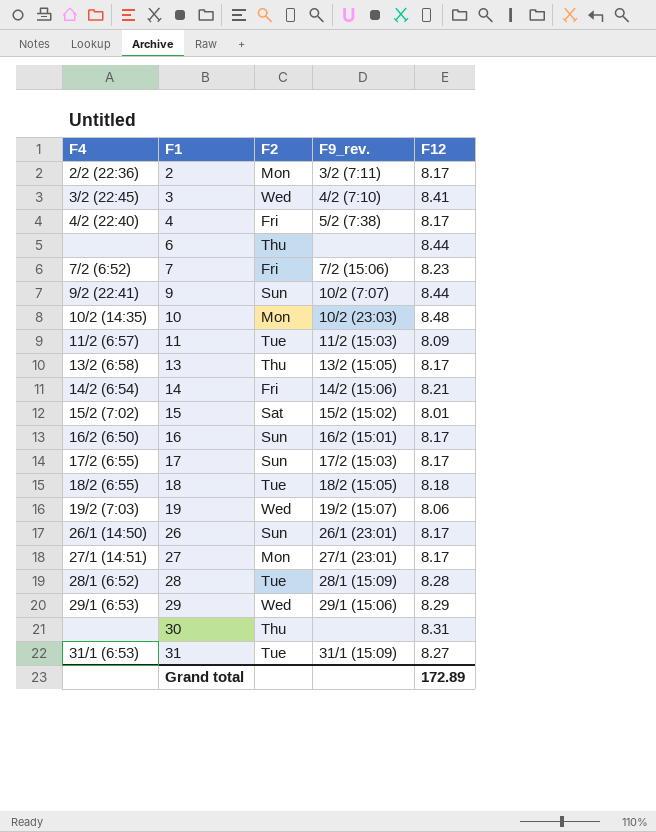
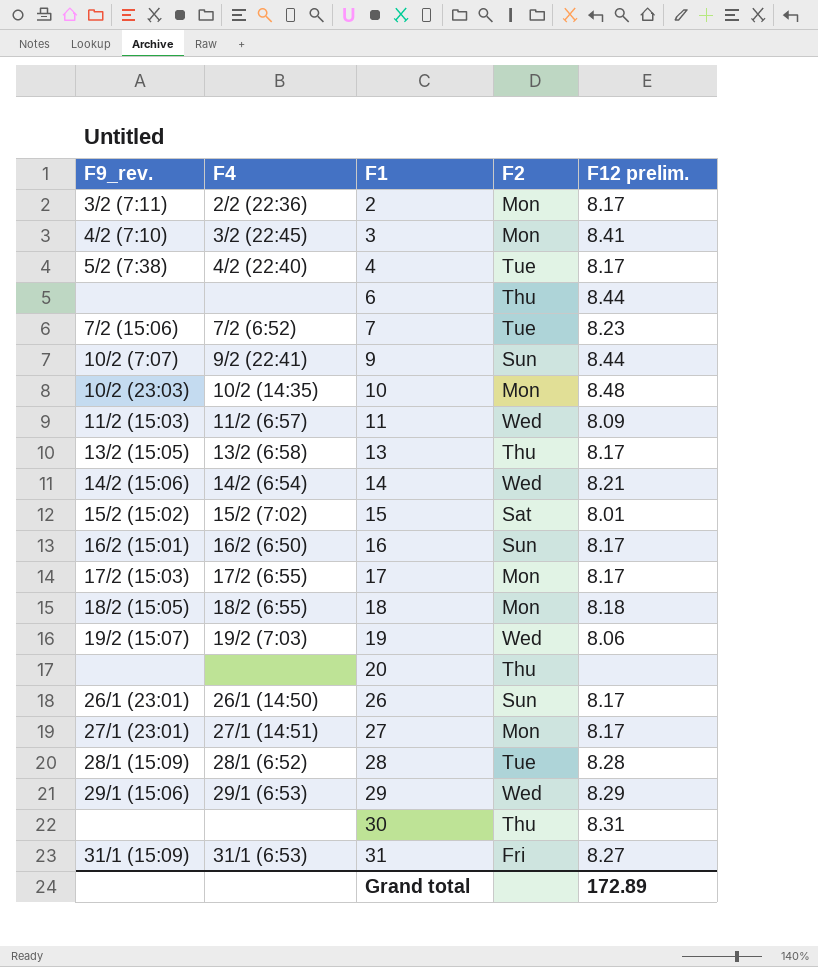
column F9_rev. | position: 4 -> 1
column name: F12 -> F12 prelim.
3 | F2: Wed -> Mon
4 | F2: Fri -> Tue
7 | F2: Fri -> Tue
11 | F2: Tue -> Wed
14 | F2: Fri -> Wed
17 | F2: Sun -> Mon
18 | F2: Tue -> Mon
row 20: none -> none | none | Thu | none
31 | F2: Tue -> Fri

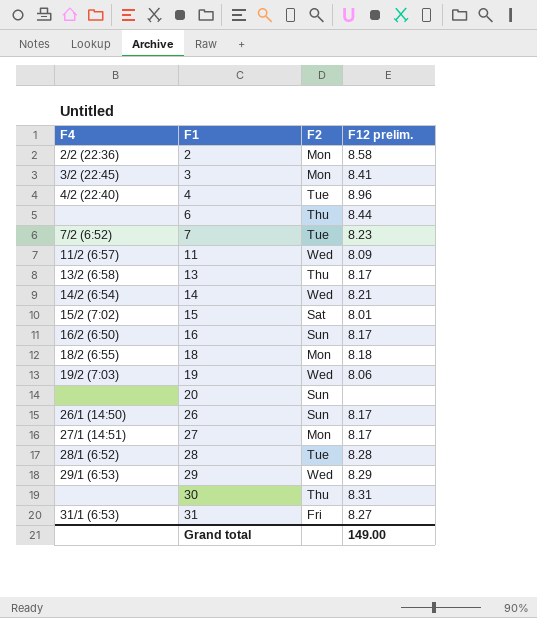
column F9_rev. | position: 1 -> none
row 9: 10/2 (7:07) | 9/2 (22:41) | Sun | 8.44 -> none
row 10: 10/2 (23:03) | 10/2 (14:35) | Mon | 8.48 -> none
row 17: 17/2 (15:03) | 17/2 (6:55) | Mon | 8.17 -> none
2 | F12 prelim.: 8.17 -> 8.58
4 | F12 prelim.: 8.17 -> 8.96
20 | F2: Thu -> Sun
Grand total | F12 prelim.: 172.89 -> 149.00

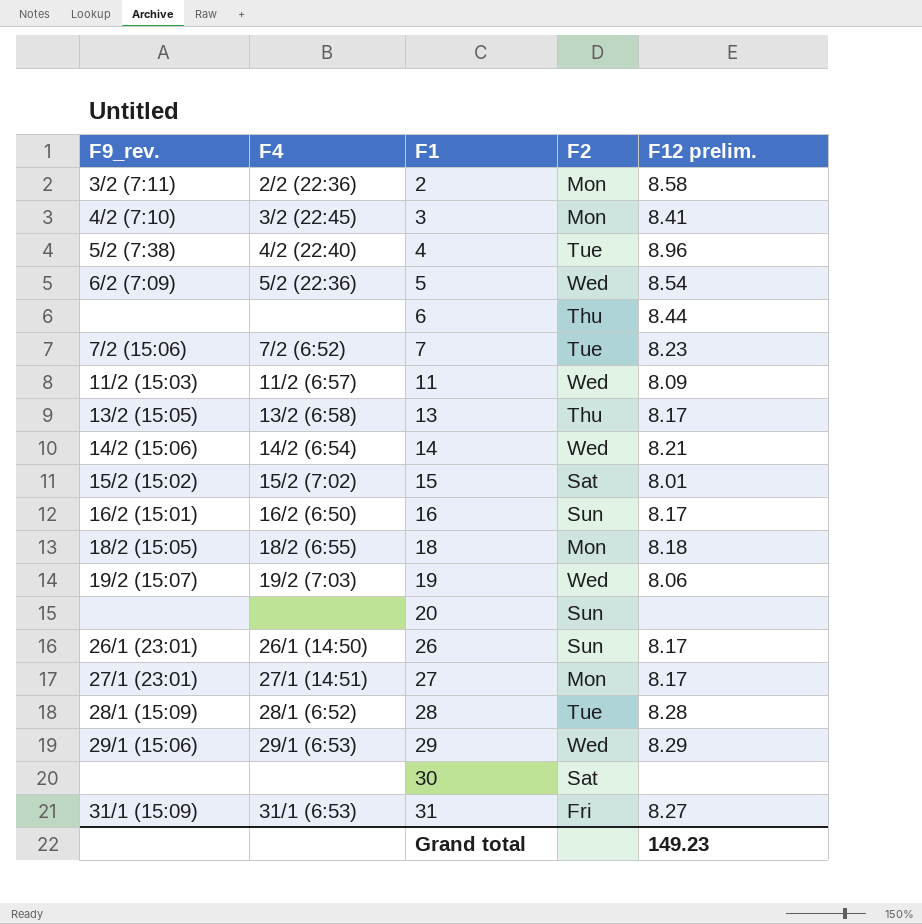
column F9_rev. | position: none -> 1
row 5: none -> 6/2 (7:09) | 5/2 (22:36) | Wed | 8.54
30 | F2: Thu -> Sat
30 | F12 prelim.: 8.31 -> none
Grand total | F12 prelim.: 149.00 -> 149.23

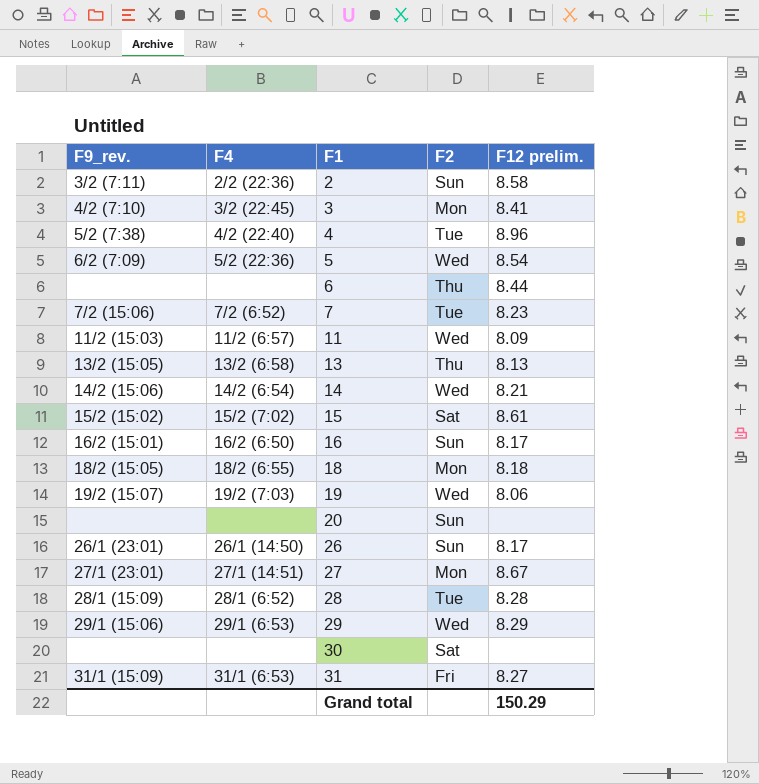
2 | F2: Mon -> Sun
13 | F12 prelim.: 8.17 -> 8.13
15 | F12 prelim.: 8.01 -> 8.61
27 | F12 prelim.: 8.17 -> 8.67
Grand total | F12 prelim.: 149.23 -> 150.29

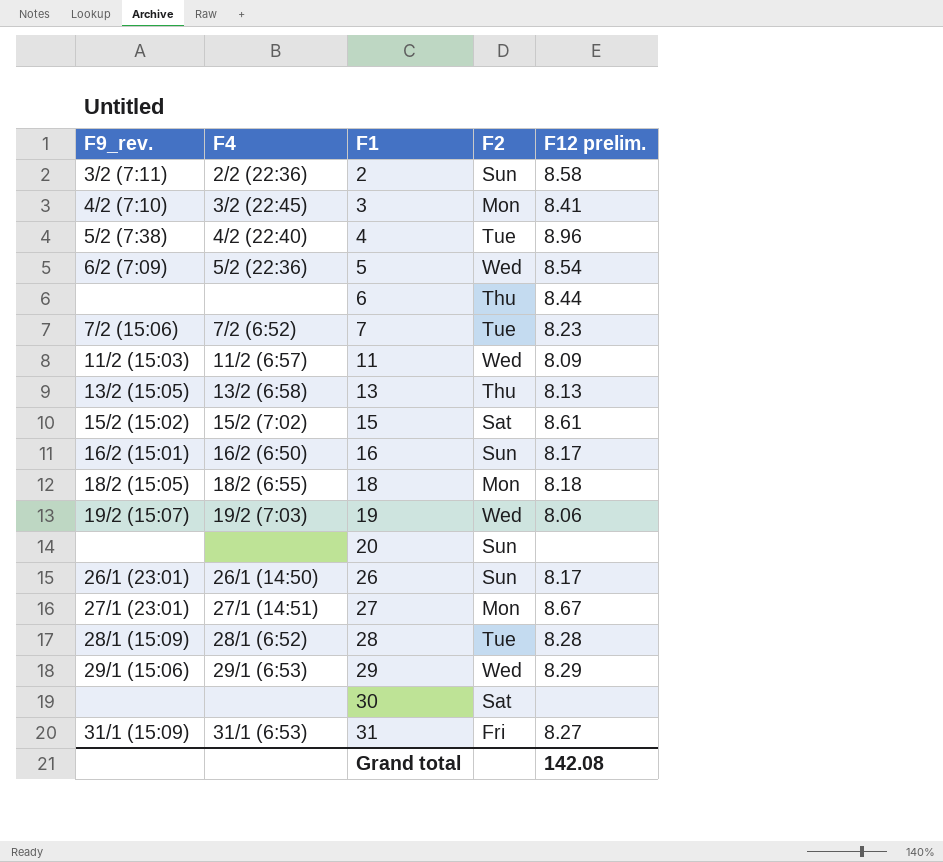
row 14: 14/2 (15:06) | 14/2 (6:54) | Wed | 8.21 -> none
Grand total | F12 prelim.: 150.29 -> 142.08

